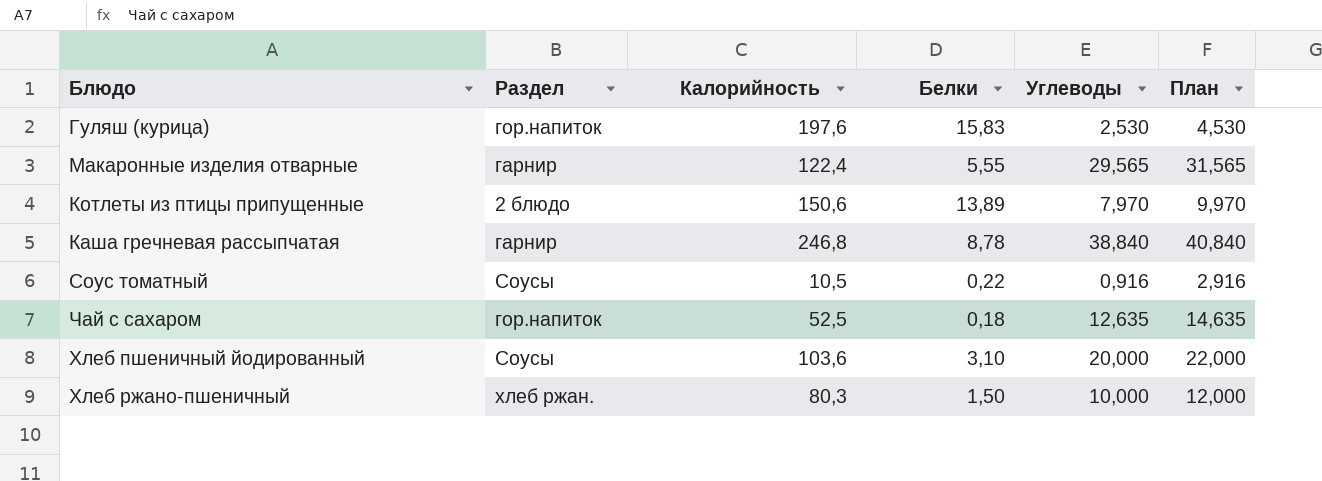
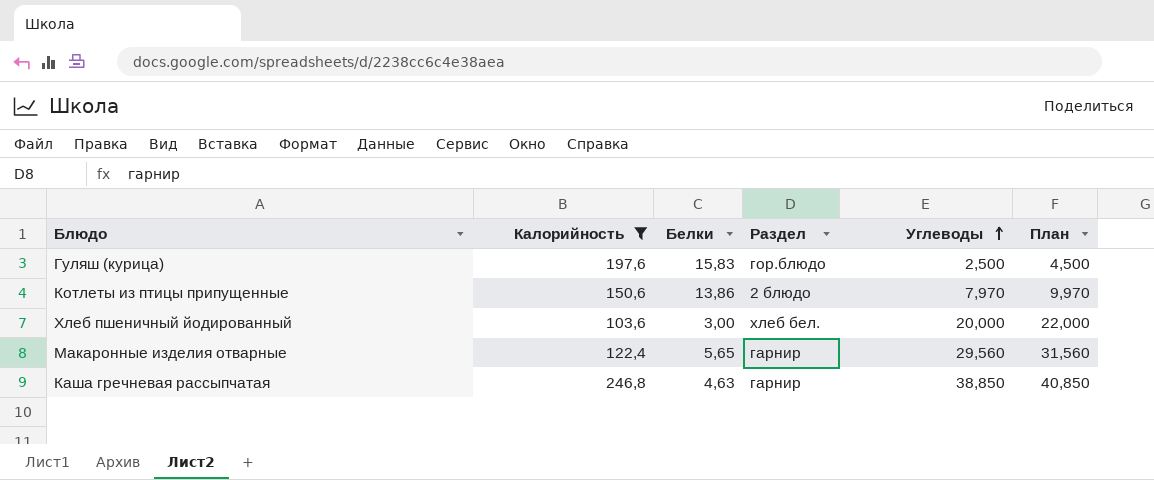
filter: none -> Калорийность >= 103,6
row order: none -> Углеводы ascending
column Раздел | position: 2 -> 4
Гуляш (курица) | Раздел: гор.напиток -> гор.блюдо
Гуляш (курица) | Углеводы: 2,530 -> 2,500
Гуляш (курица) | План: 4,530 -> 4,500
Котлеты из птицы припущенные | Белки: 13,89 -> 13,86
Хлеб пшеничный йодированный | Белки: 3,10 -> 3,00
Хлеб пшеничный йодированный | Раздел: Соусы -> хлеб бел.
Макаронные изделия отварные | Белки: 5,55 -> 5,65
Макаронные изделия отварные | Углеводы: 29,565 -> 29,560
Макаронные изделия отварные | План: 31,565 -> 31,560
Каша гречневая рассыпчатая | Белки: 8,78 -> 4,63
Каша гречневая рассыпчатая | Углеводы: 38,840 -> 38,850
Каша гречневая рассыпчатая | План: 40,840 -> 40,850

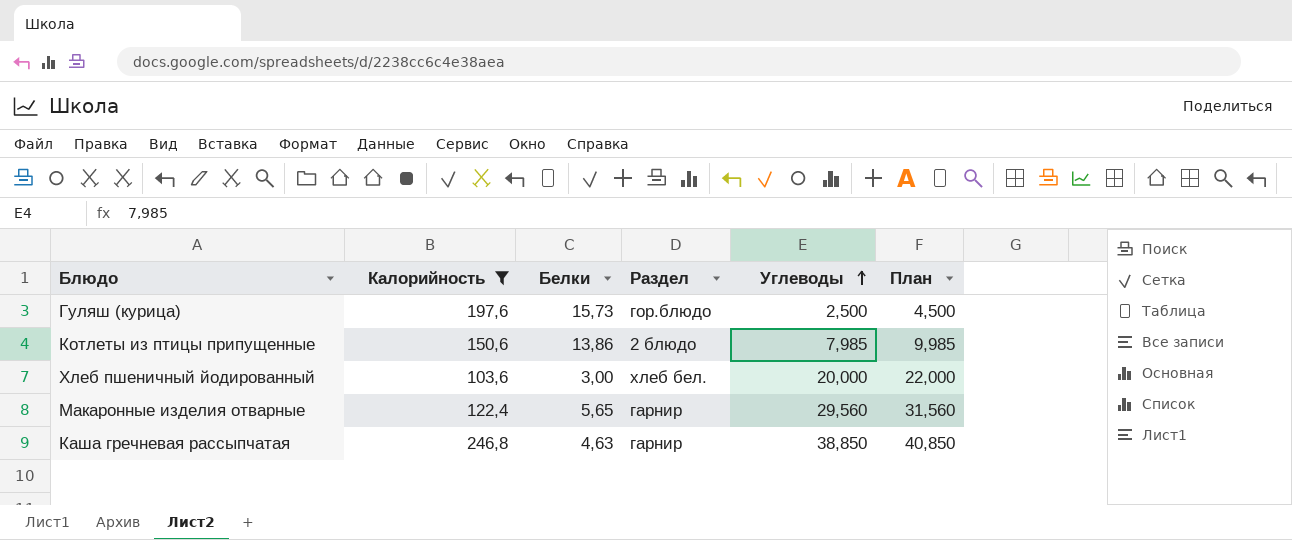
Гуляш (курица) | Белки: 15,83 -> 15,73
Котлеты из птицы припущенные | Углеводы: 7,970 -> 7,985
Котлеты из птицы припущенные | План: 9,970 -> 9,985

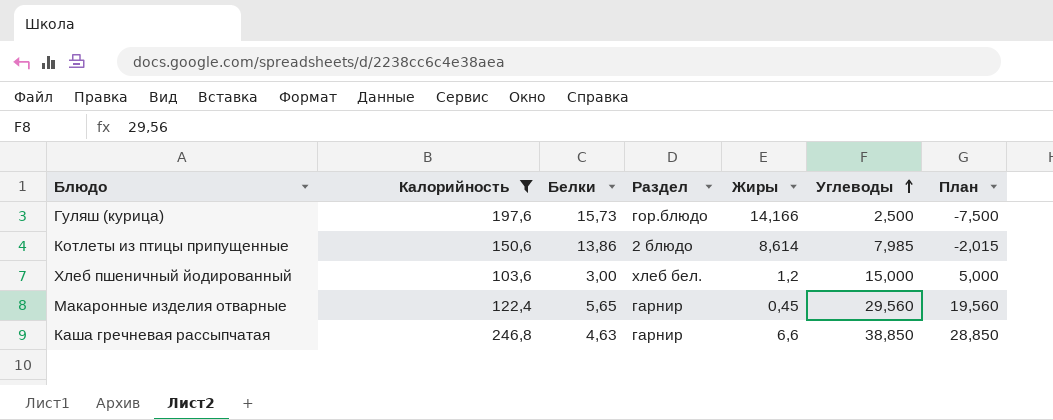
column Жиры | position: none -> 5
column План | formula: [Углеводы] + 2 -> [Углеводы] - 10
Хлеб пшеничный йодированный | Углеводы: 20,000 -> 15,000

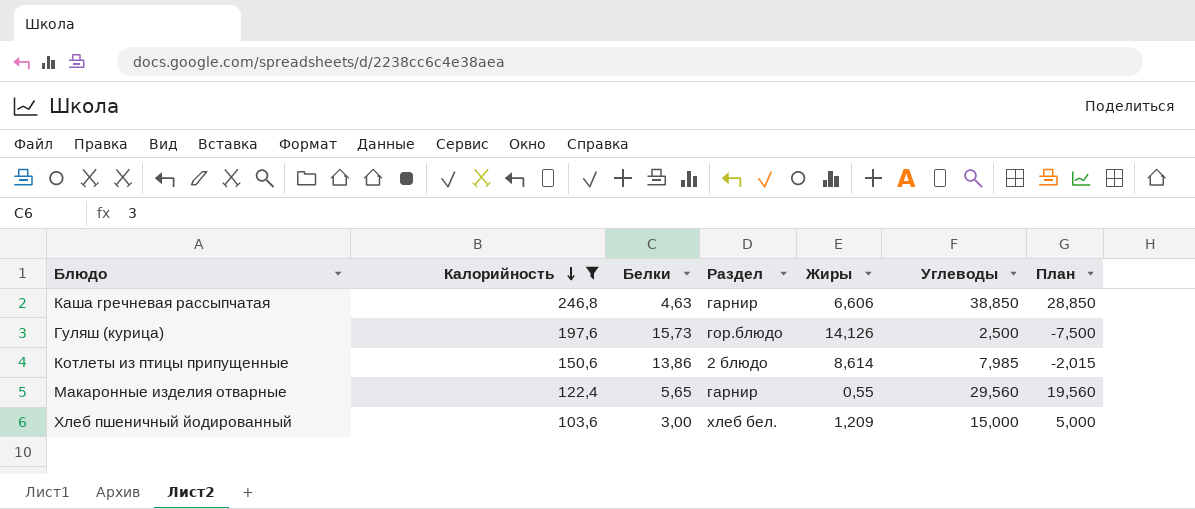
row order: Углеводы ascending -> Калорийность descending
Каша гречневая рассыпчатая | Жиры: 6,6 -> 6,606
Гуляш (курица) | Жиры: 14,166 -> 14,126
Макаронные изделия отварные | Жиры: 0,45 -> 0,55
Хлеб пшеничный йодированный | Жиры: 1,2 -> 1,209

